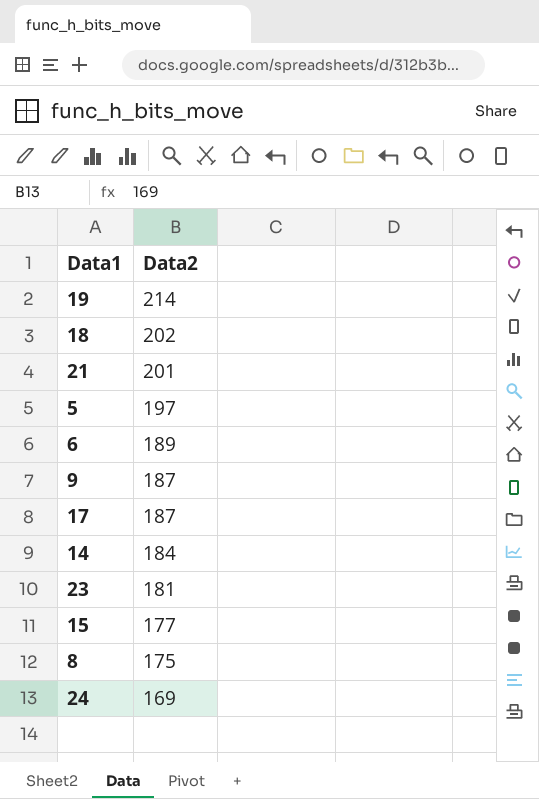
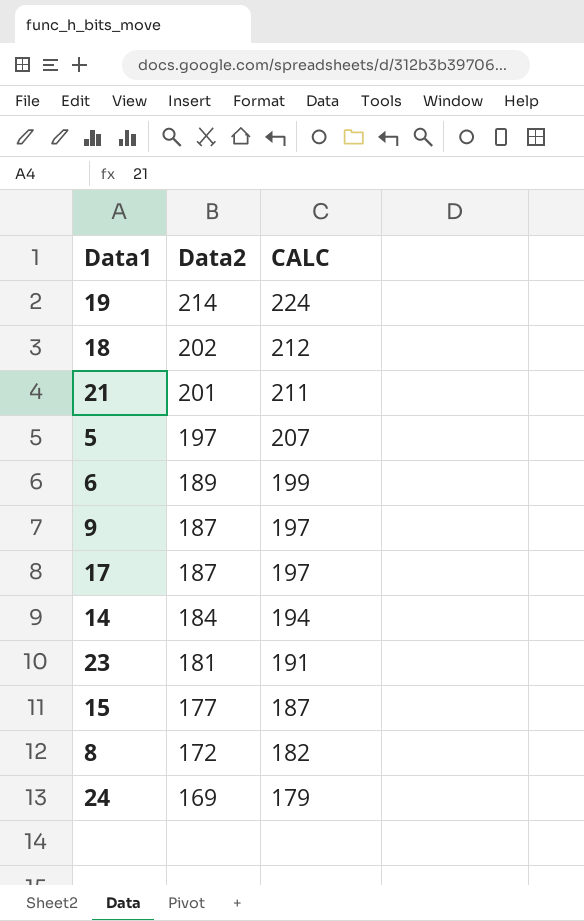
column CALC | formula: none -> [Data2] + 10
8 | Data2: 175 -> 172

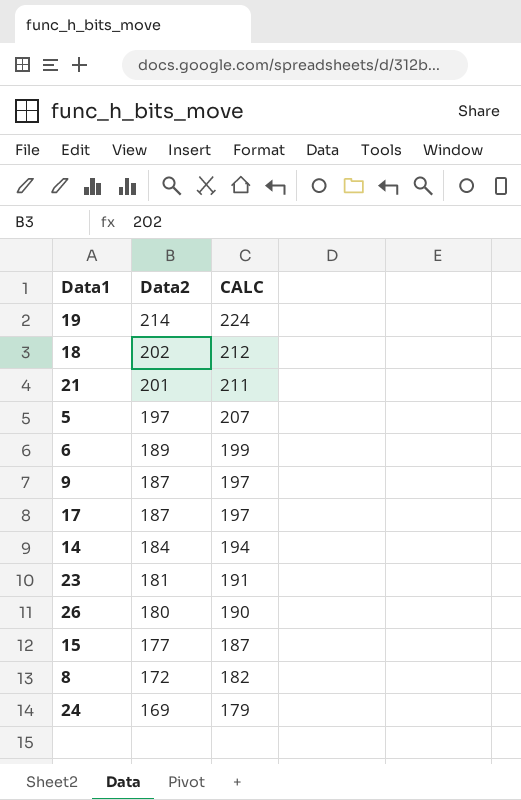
row 26: none -> 180 | 190

